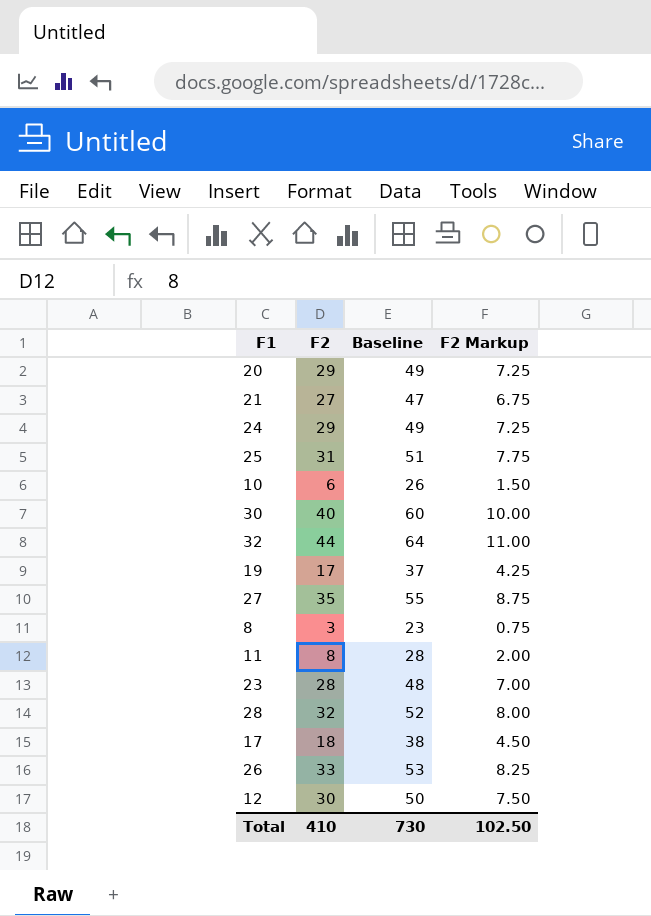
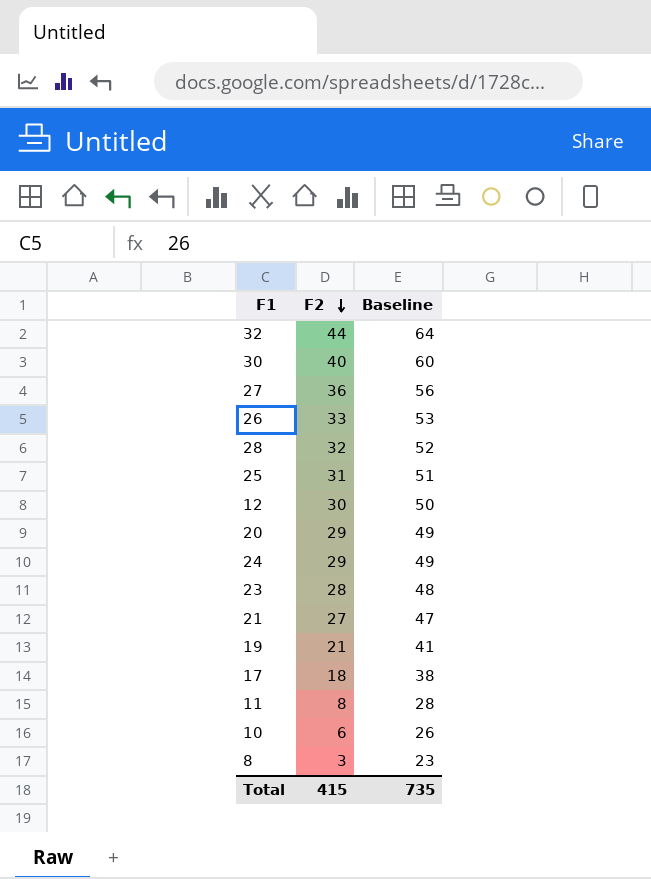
row order: none -> F2 descending
column F2 Markup | formula: [F2] * 0.25 -> none
27 | F2: 35 -> 36
27 | Baseline: 55 -> 56
19 | F2: 17 -> 21
19 | Baseline: 37 -> 41
Total | F2: 410 -> 415
Total | Baseline: 730 -> 735

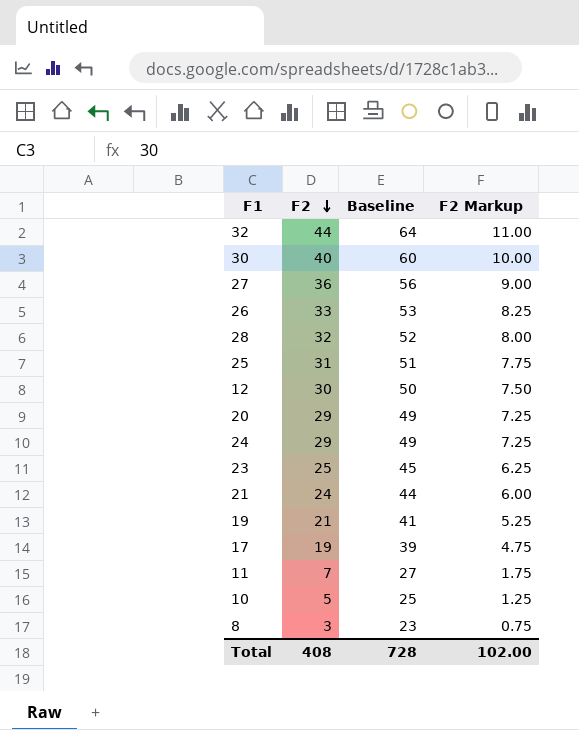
column F2 Markup | formula: none -> [F2] * 0.25
23 | F2: 28 -> 25
23 | Baseline: 48 -> 45
21 | F2: 27 -> 24
21 | Baseline: 47 -> 44
17 | F2: 18 -> 19
17 | Baseline: 38 -> 39
11 | F2: 8 -> 7
11 | Baseline: 28 -> 27
10 | F2: 6 -> 5
10 | Baseline: 26 -> 25
Total | F2: 415 -> 408
Total | Baseline: 735 -> 728

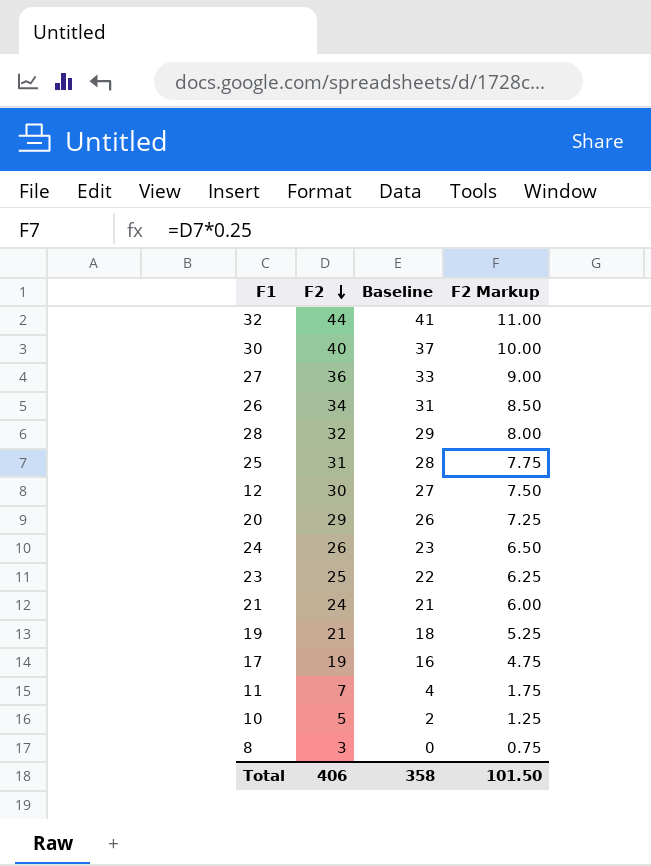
column Baseline | formula: [F2] + 20 -> [F2] - 3
26 | F2: 33 -> 34
26 | F2 Markup: 8.25 -> 8.50
24 | F2: 29 -> 26
24 | F2 Markup: 7.25 -> 6.50
Total | F2: 408 -> 406
Total | Baseline: 728 -> 358
Total | F2 Markup: 102.00 -> 101.50

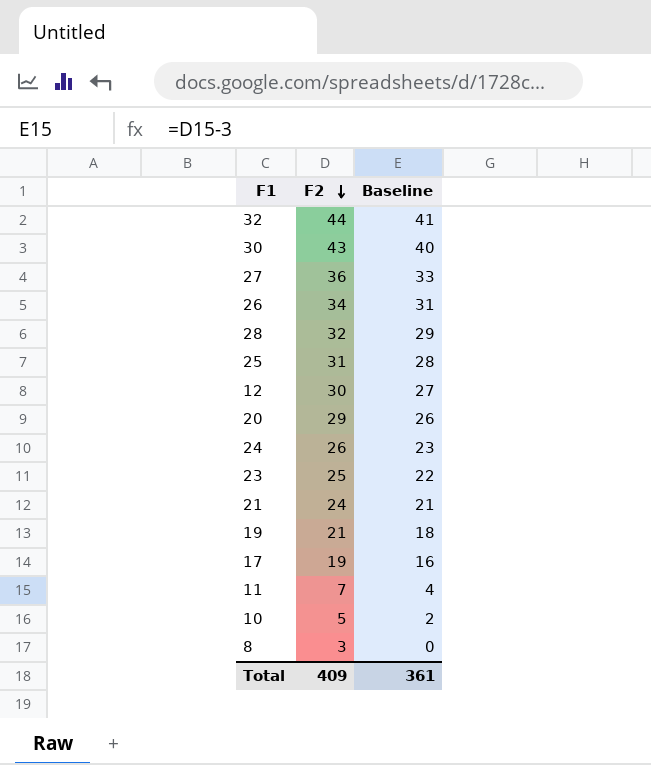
column F2 Markup | formula: [F2] * 0.25 -> none
30 | F2: 40 -> 43
30 | Baseline: 37 -> 40
Total | F2: 406 -> 409
Total | Baseline: 358 -> 361

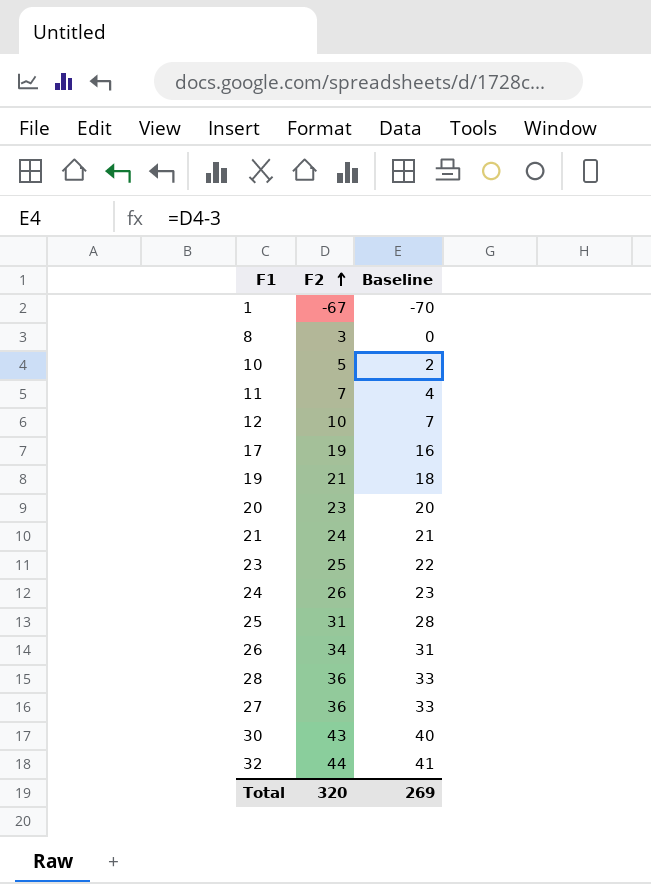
row order: F2 descending -> F2 ascending
row 1: none -> -67 | -70
12 | F2: 30 -> 10
12 | Baseline: 27 -> 7
20 | F2: 29 -> 23
20 | Baseline: 26 -> 20
28 | F2: 32 -> 36
28 | Baseline: 29 -> 33
Total | F2: 409 -> 320
Total | Baseline: 361 -> 269

